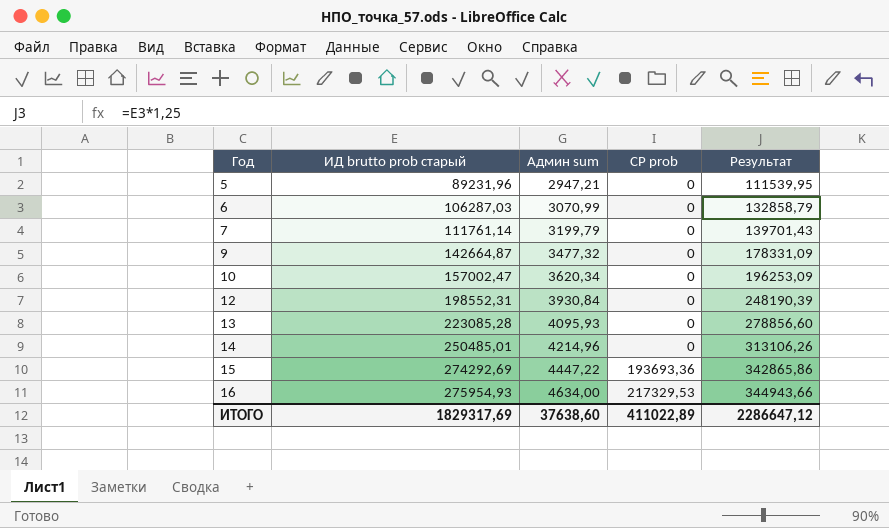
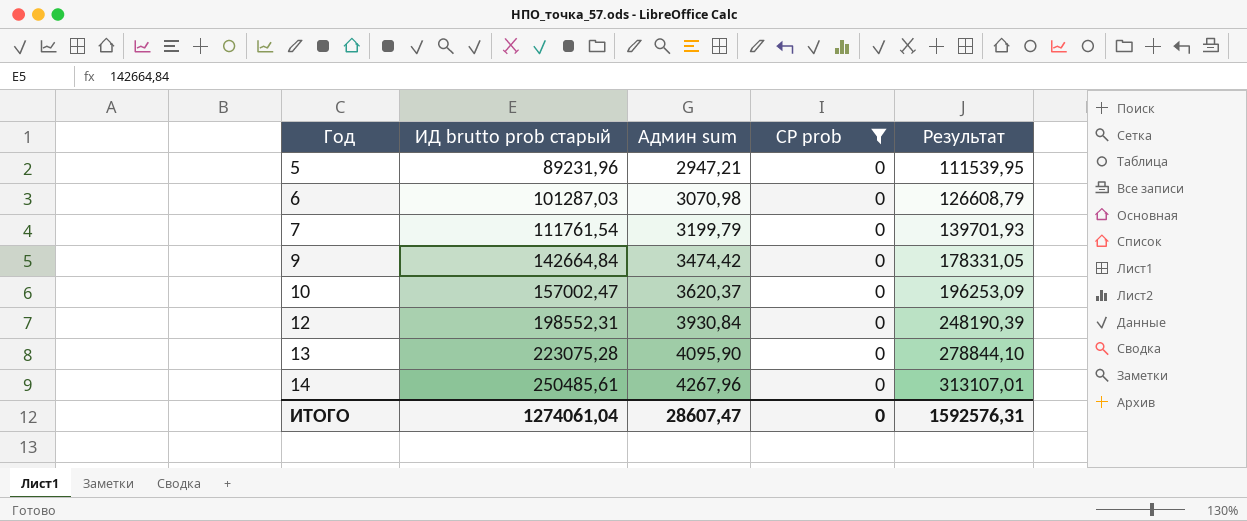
filter: none -> СР prob = 0
6 | ИД brutto prob старый: 106287,03 -> 101287,03
6 | Админ sum: 3070,99 -> 3070,98
6 | Результат: 132858,79 -> 126608,79
7 | ИД brutto prob старый: 111761,14 -> 111761,54
7 | Результат: 139701,43 -> 139701,93
9 | ИД brutto prob старый: 142664,87 -> 142664,84
9 | Админ sum: 3477,32 -> 3474,42
9 | Результат: 178331,09 -> 178331,05
10 | Админ sum: 3620,34 -> 3620,37
13 | ИД brutto prob старый: 223085,28 -> 223075,28
13 | Админ sum: 4095,93 -> 4095,90
13 | Результат: 278856,60 -> 278844,10
14 | ИД brutto prob старый: 250485,01 -> 250485,61
14 | Админ sum: 4214,96 -> 4267,96
14 | Результат: 313106,26 -> 313107,01
ИТОГО | ИД brutto prob старый: 1829317,69 -> 1274061,04
ИТОГО | Админ sum: 37638,60 -> 28607,47
ИТОГО | СР prob: 411022,89 -> 0
ИТОГО | Результат: 2286647,12 -> 1592576,31

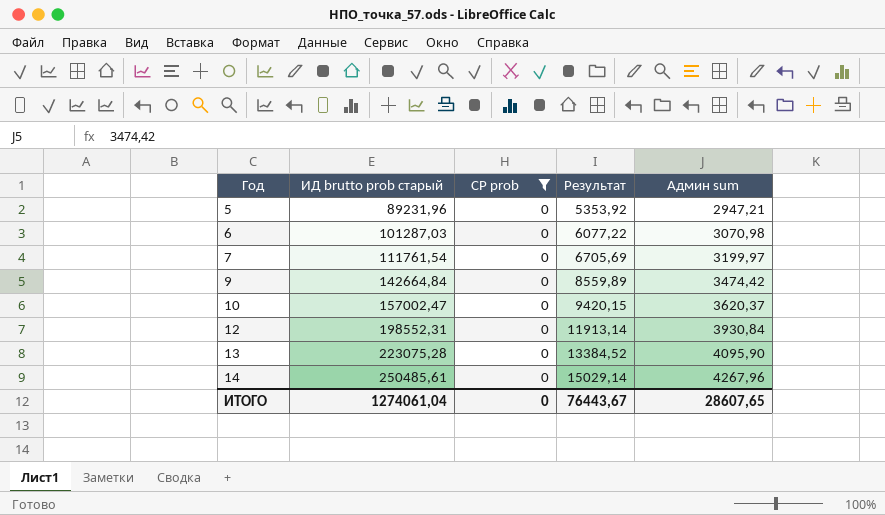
column Результат | formula: [ИД brutto prob старый] * 1,25 -> [ИД brutto prob старый] * 0,06
column Админ sum | position: 3 -> 5
7 | Админ sum: 3199,79 -> 3199,97
ИТОГО | Результат: 1592576,31 -> 76443,67
ИТОГО | Админ sum: 28607,47 -> 28607,65

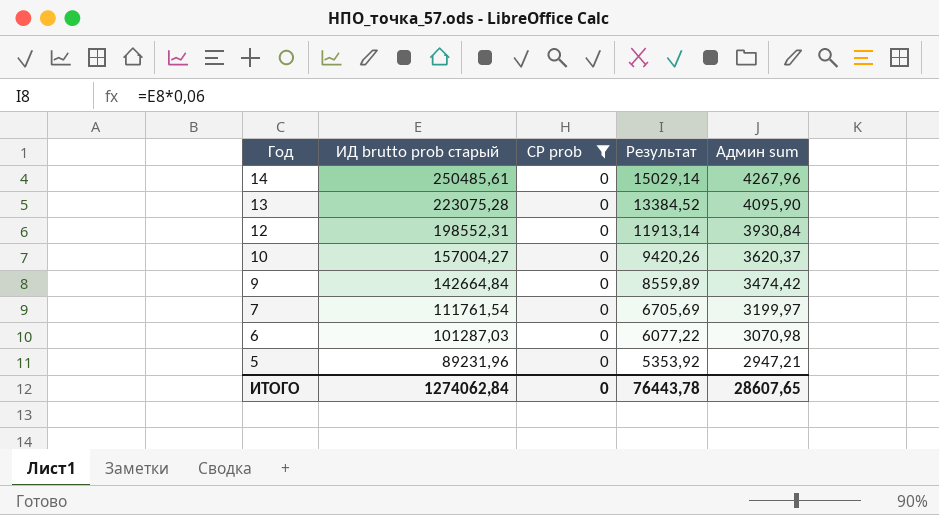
row order: Год ascending -> Год descending
10 | ИД brutto prob старый: 157002,47 -> 157004,27
10 | Результат: 9420,15 -> 9420,26
ИТОГО | ИД brutto prob старый: 1274061,04 -> 1274062,84
ИТОГО | Результат: 76443,67 -> 76443,78

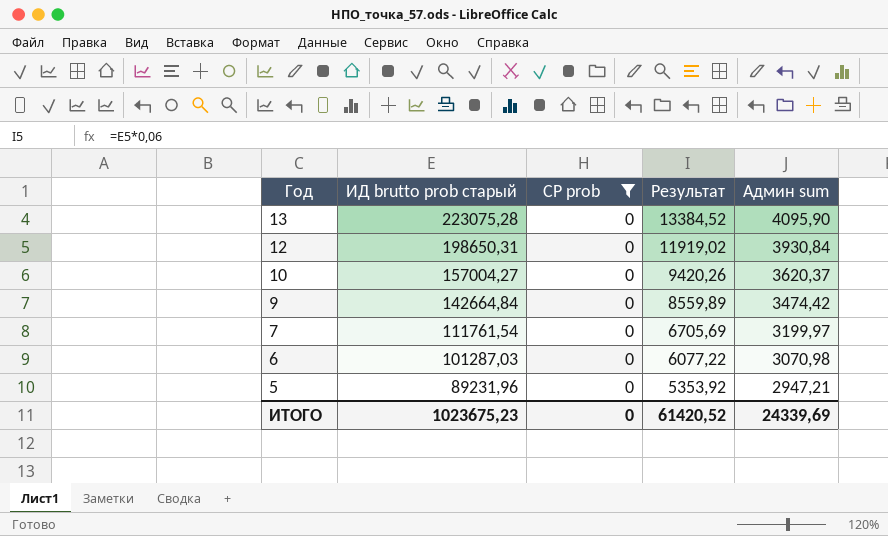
row 14: 250485,61 | 0 | 15029,14 | 4267,96 -> none
12 | ИД brutto prob старый: 198552,31 -> 198650,31
12 | Результат: 11913,14 -> 11919,02
ИТОГО | ИД brutto prob старый: 1274062,84 -> 1023675,23
ИТОГО | Результат: 76443,78 -> 61420,52
ИТОГО | Админ sum: 28607,65 -> 24339,69

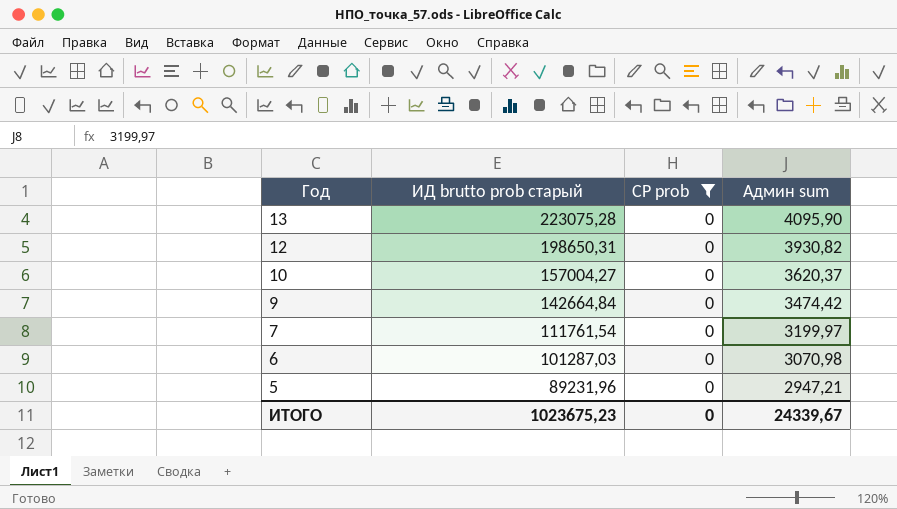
column Результат | formula: [ИД brutto prob старый] * 0,06 -> none
12 | Админ sum: 3930,84 -> 3930,82
ИТОГО | Админ sum: 24339,69 -> 24339,67

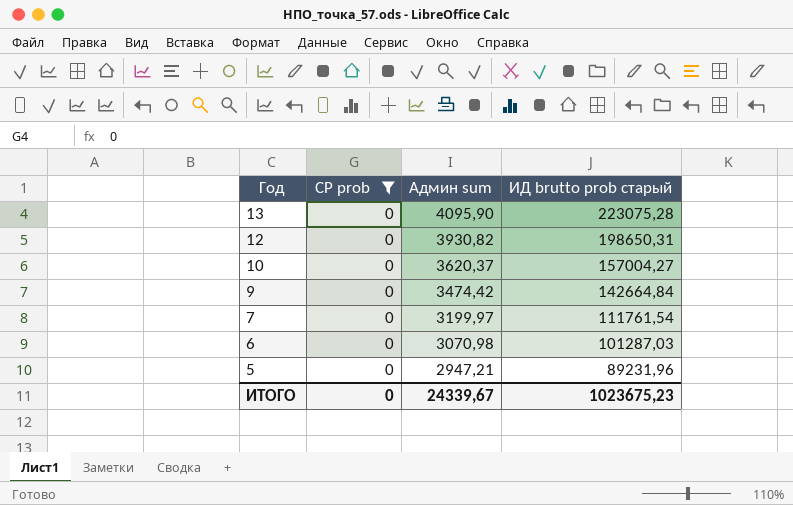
column ИД brutto prob старый | position: 2 -> 4

